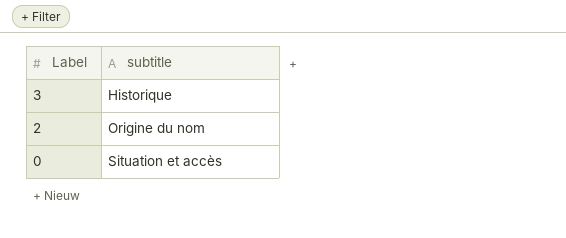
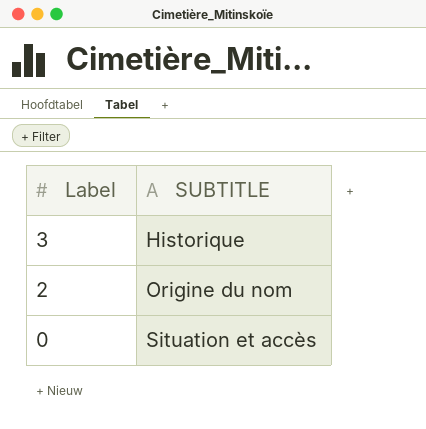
column name: subtitle -> SUBTITLE

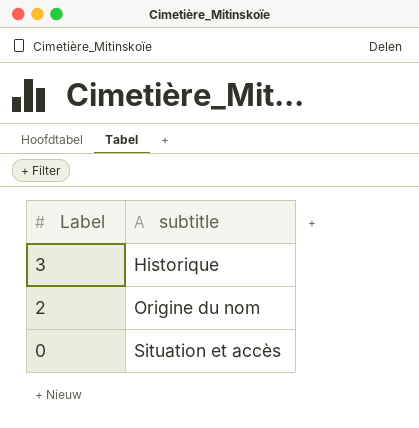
column name: SUBTITLE -> subtitle

